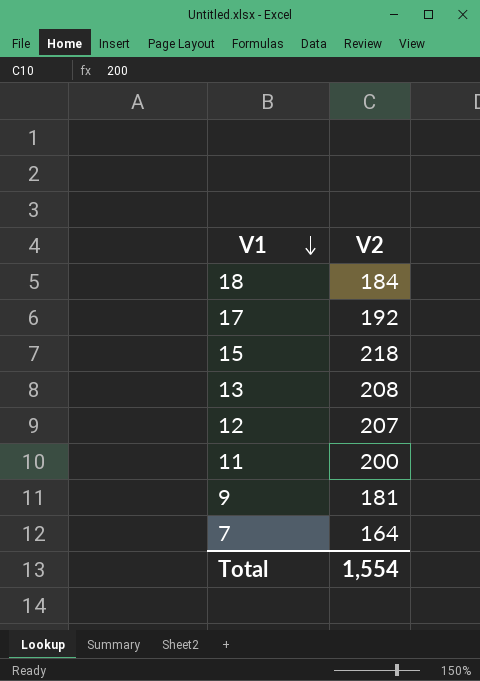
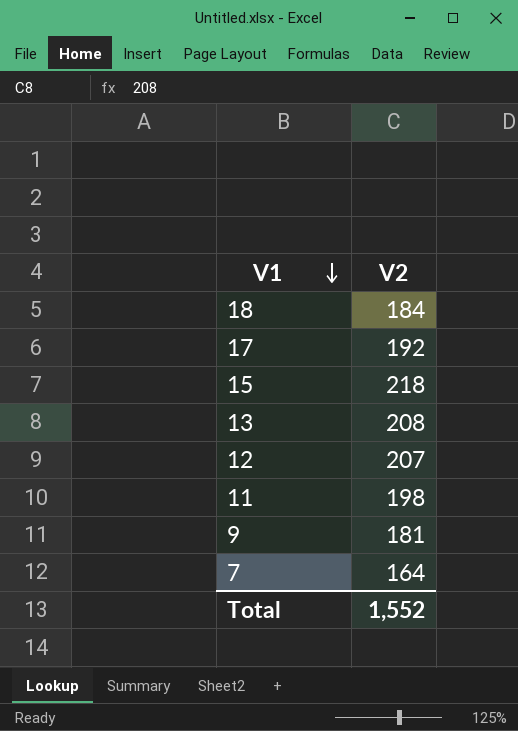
11 | V2: 200 -> 198
Total | V2: 1,554 -> 1,552

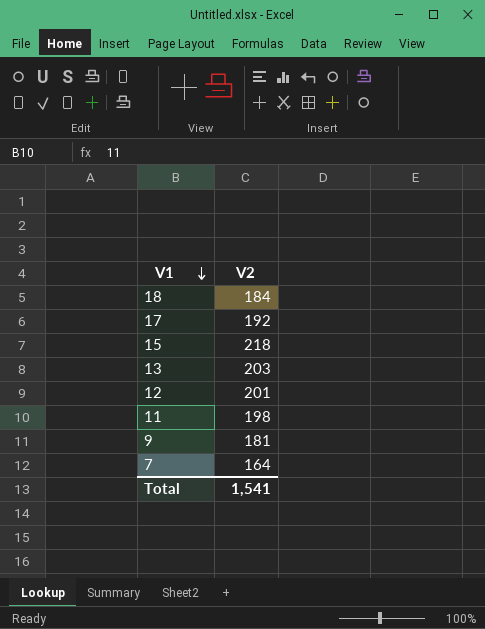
13 | V2: 208 -> 203
12 | V2: 207 -> 201
Total | V2: 1,552 -> 1,541

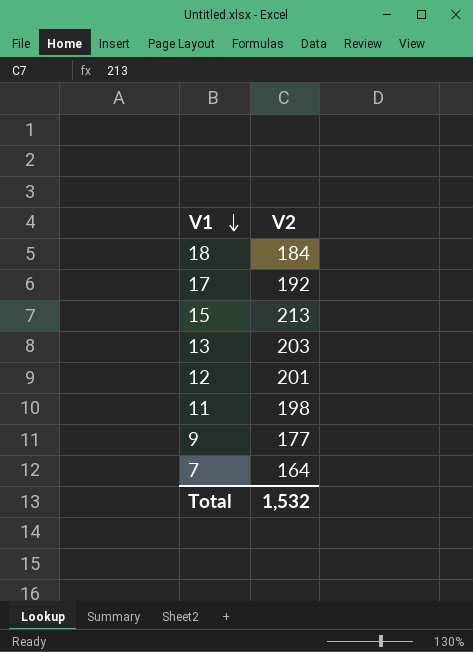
15 | V2: 218 -> 213
9 | V2: 181 -> 177
Total | V2: 1,541 -> 1,532

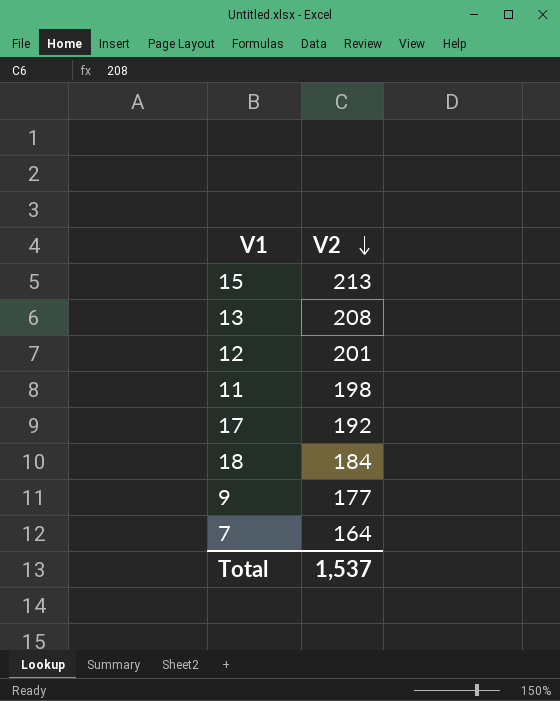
row order: V1 descending -> V2 descending
13 | V2: 203 -> 208
Total | V2: 1,532 -> 1,537

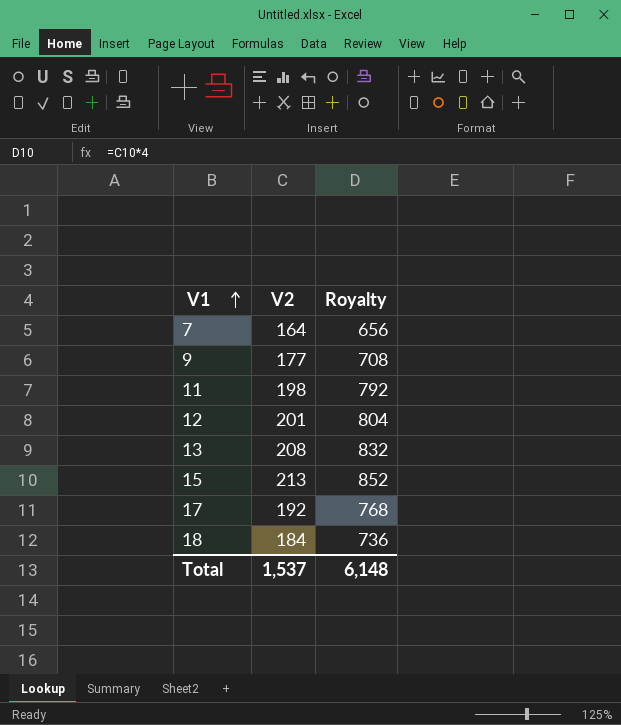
row order: V2 descending -> V1 ascending
column Royalty | formula: none -> [V2] * 4

